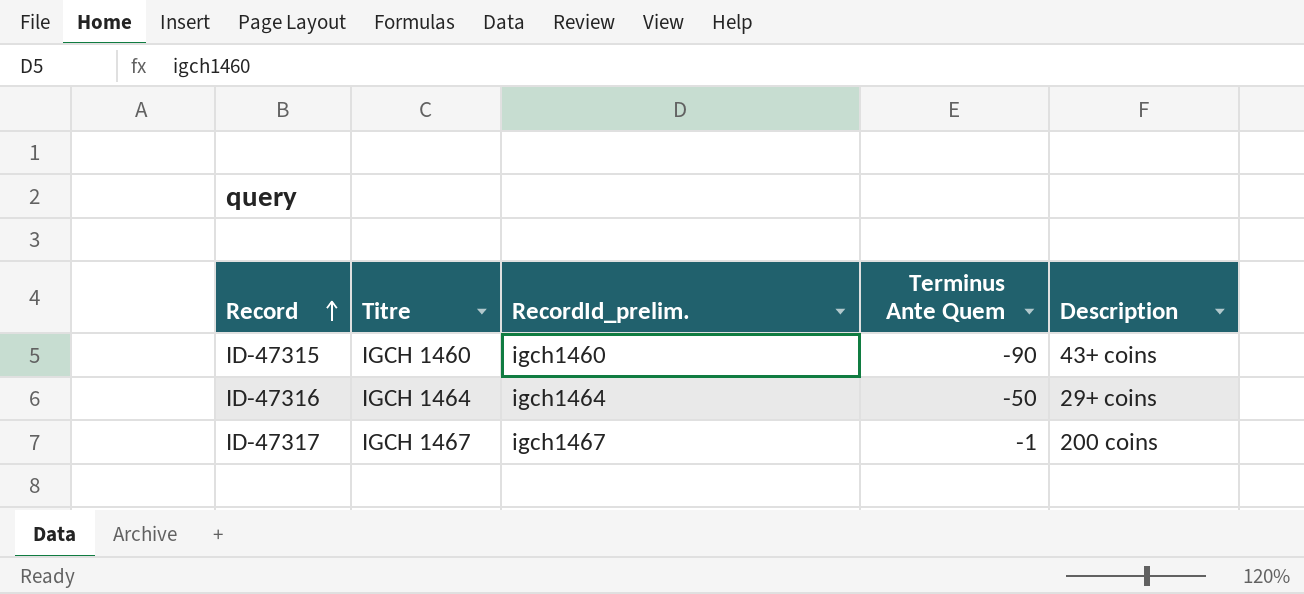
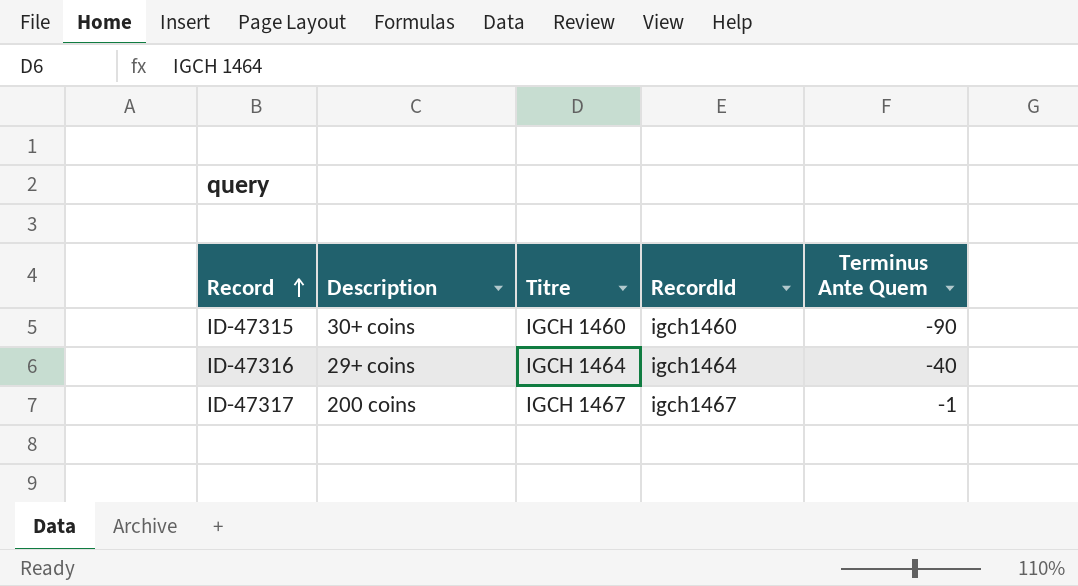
column Description | position: 5 -> 2
column name: RecordId_prelim. -> RecordId
ID-47315 | Description: 43+ coins -> 30+ coins
ID-47316 | Terminus Ante Quem: -50 -> -40

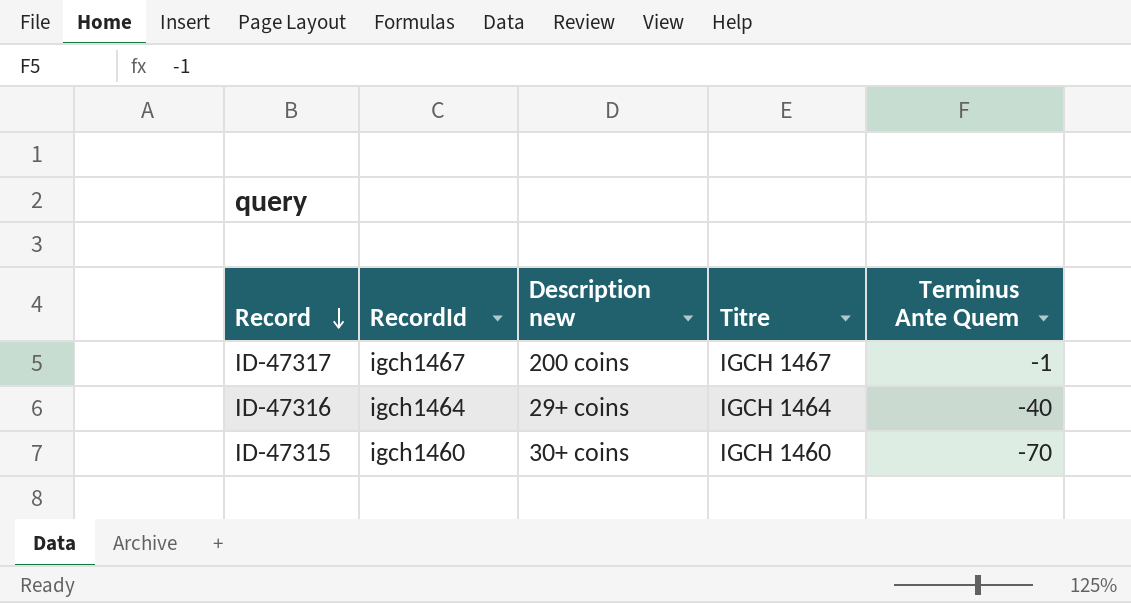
row order: Record ascending -> Record descending
column RecordId | position: 4 -> 2
column name: Description -> Description new
ID-47315 | Terminus Ante Quem: -90 -> -70

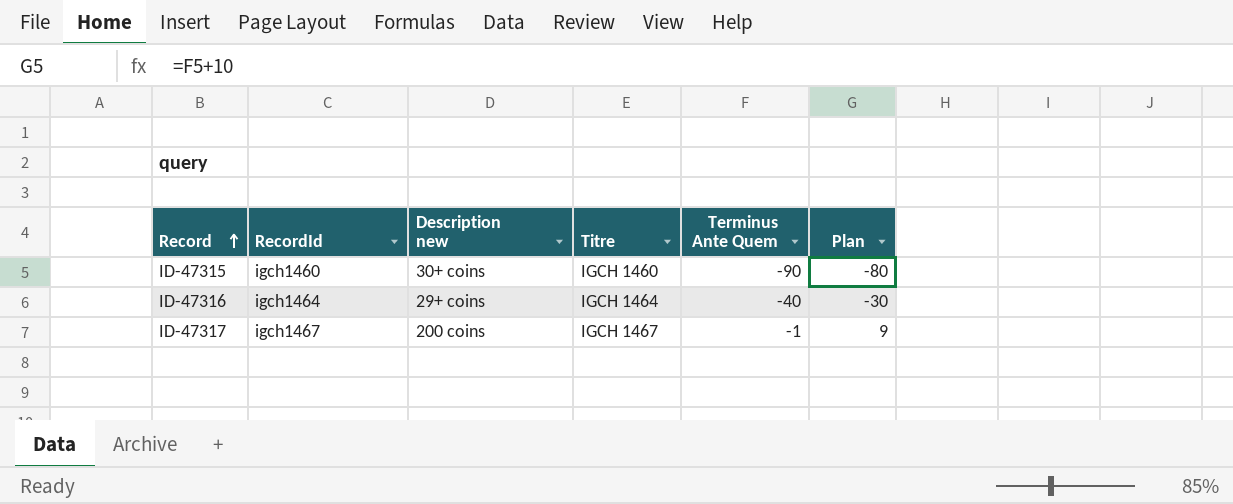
row order: Record descending -> Record ascending
column Plan | formula: none -> [Terminus Ante Quem] + 10
ID-47315 | Terminus Ante Quem: -70 -> -90

